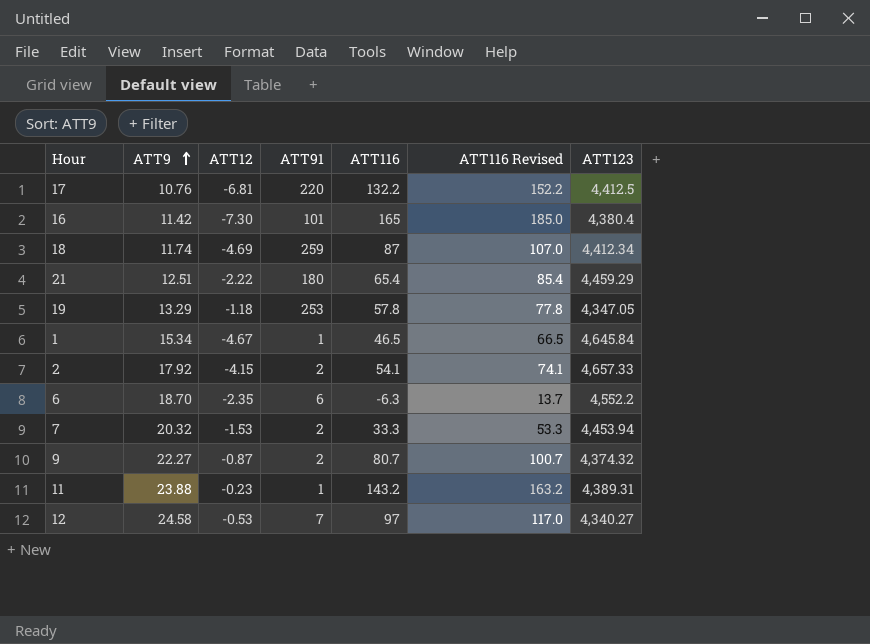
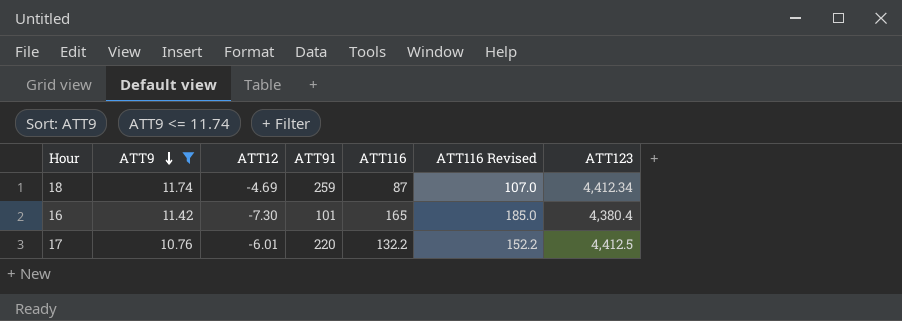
filter: none -> ATT9 <= 11.74
row order: ATT9 ascending -> ATT9 descending
17 | ATT12: -6.81 -> -6.01

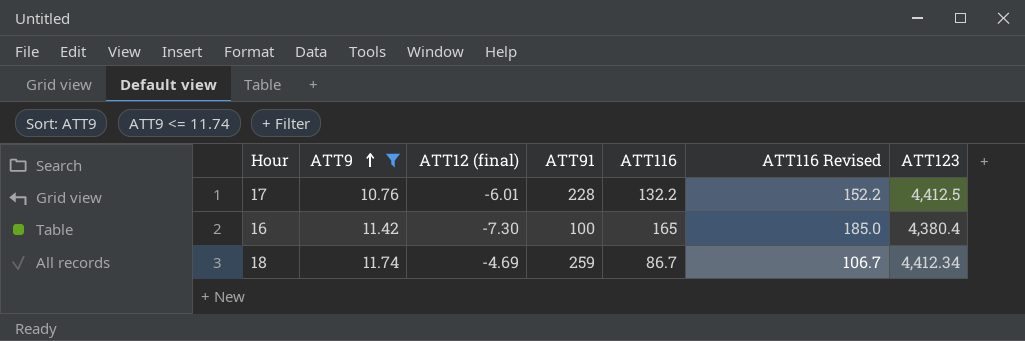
row order: ATT9 descending -> ATT9 ascending
column name: ATT12 -> ATT12 (final)
17 | ATT91: 220 -> 228
16 | ATT91: 101 -> 100
18 | ATT116: 87 -> 86.7
18 | ATT116 Revised: 107.0 -> 106.7

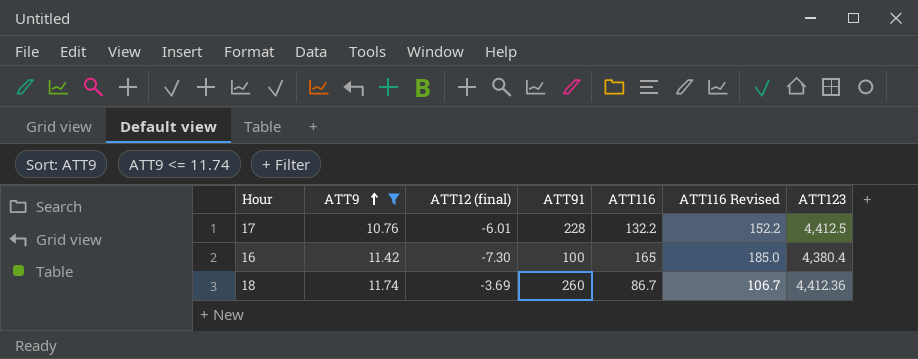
18 | ATT12 (final): -4.69 -> -3.69
18 | ATT91: 259 -> 260
18 | ATT123: 4,412.34 -> 4,412.36

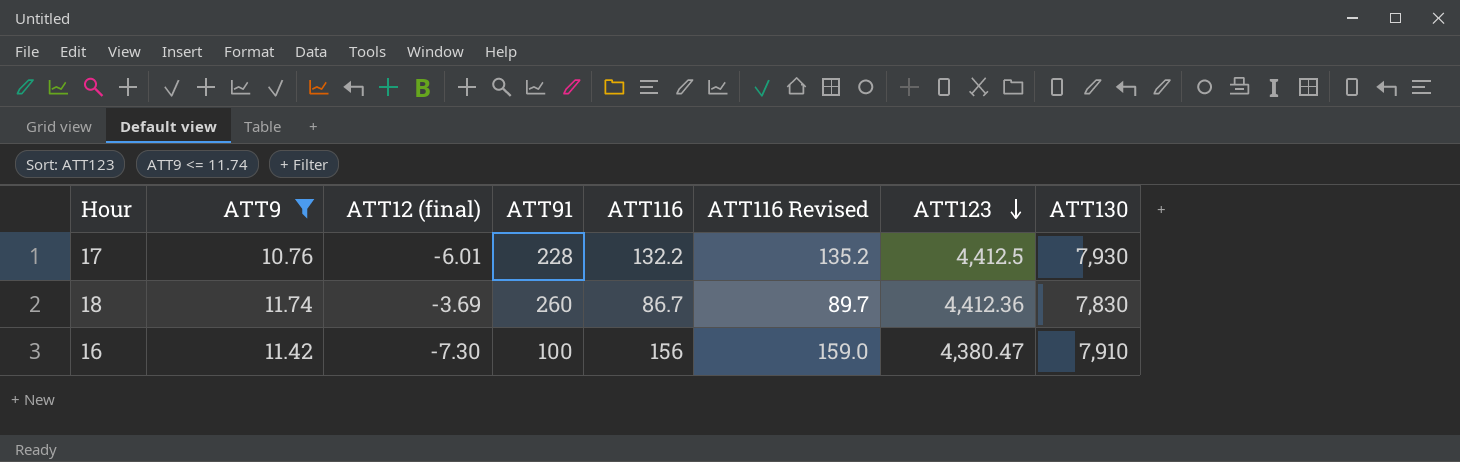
row order: ATT9 ascending -> ATT123 descending
column ATT116 Revised | formula: [ATT116] + 20 -> [ATT116] + 3
column ATT130 | position: none -> 8
16 | ATT116: 165 -> 156
16 | ATT123: 4,380.4 -> 4,380.47

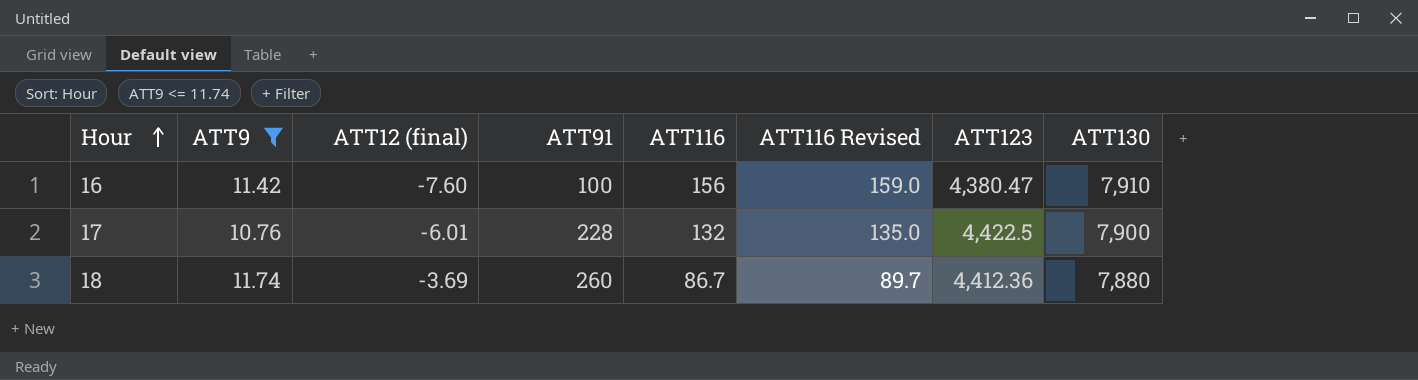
row order: ATT123 descending -> Hour ascending
16 | ATT12 (final): -7.30 -> -7.60
17 | ATT116: 132.2 -> 132
17 | ATT116 Revised: 135.2 -> 135.0
17 | ATT123: 4,412.5 -> 4,422.5
17 | ATT130: 7,930 -> 7,900
18 | ATT130: 7,830 -> 7,880

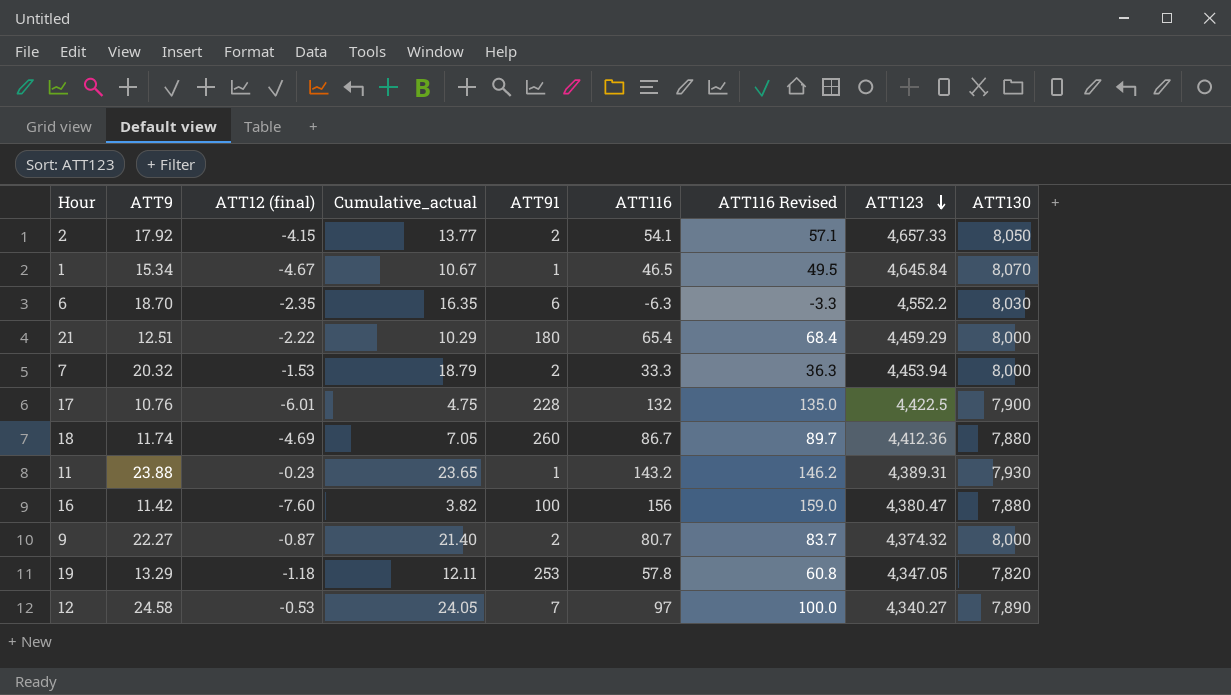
filter: ATT9 <= 11.74 -> none
row order: Hour ascending -> ATT123 descending
column Cumulative_actual | formula: none -> [ATT9] + [ATT12 (final)]
18 | ATT12 (final): -3.69 -> -4.69
16 | ATT130: 7,910 -> 7,880

